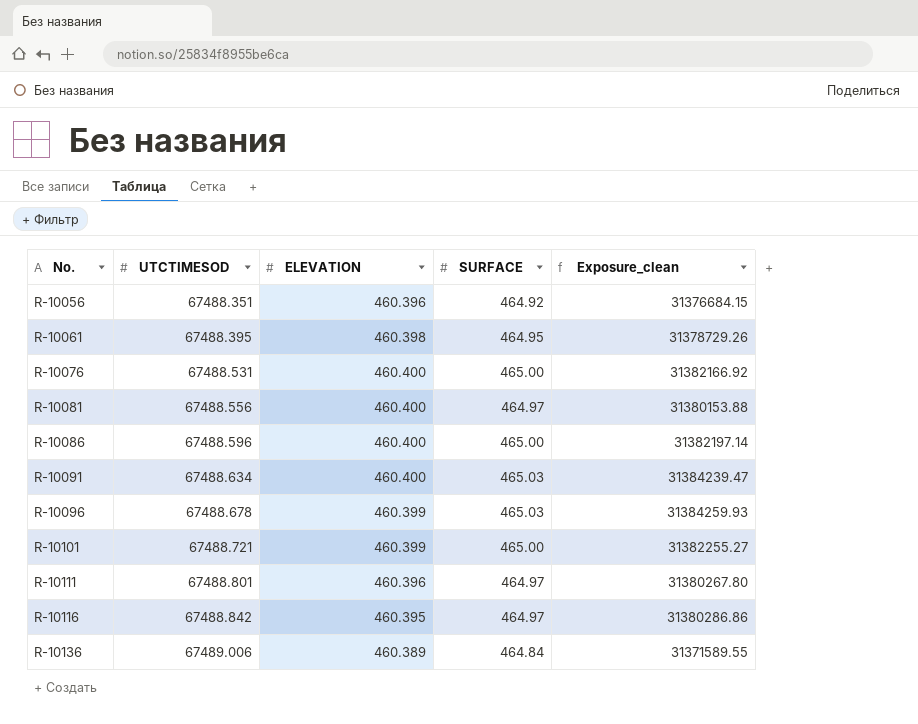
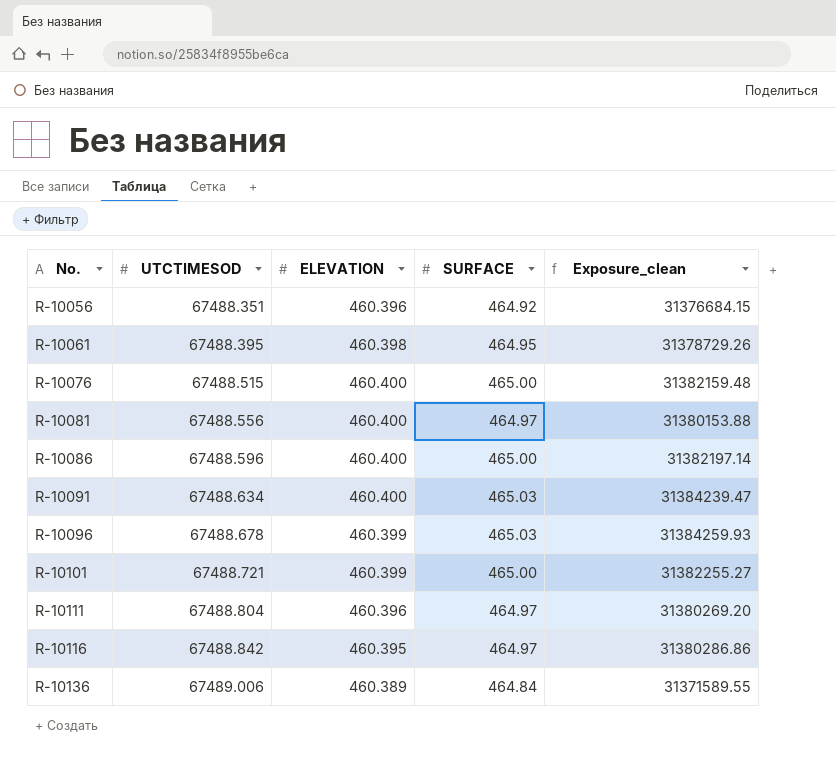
R-10076 | UTCTIMESOD: 67488.531 -> 67488.515
R-10076 | Exposure_clean: 31382166.92 -> 31382159.48
R-10111 | UTCTIMESOD: 67488.801 -> 67488.804
R-10111 | Exposure_clean: 31380267.80 -> 31380269.20

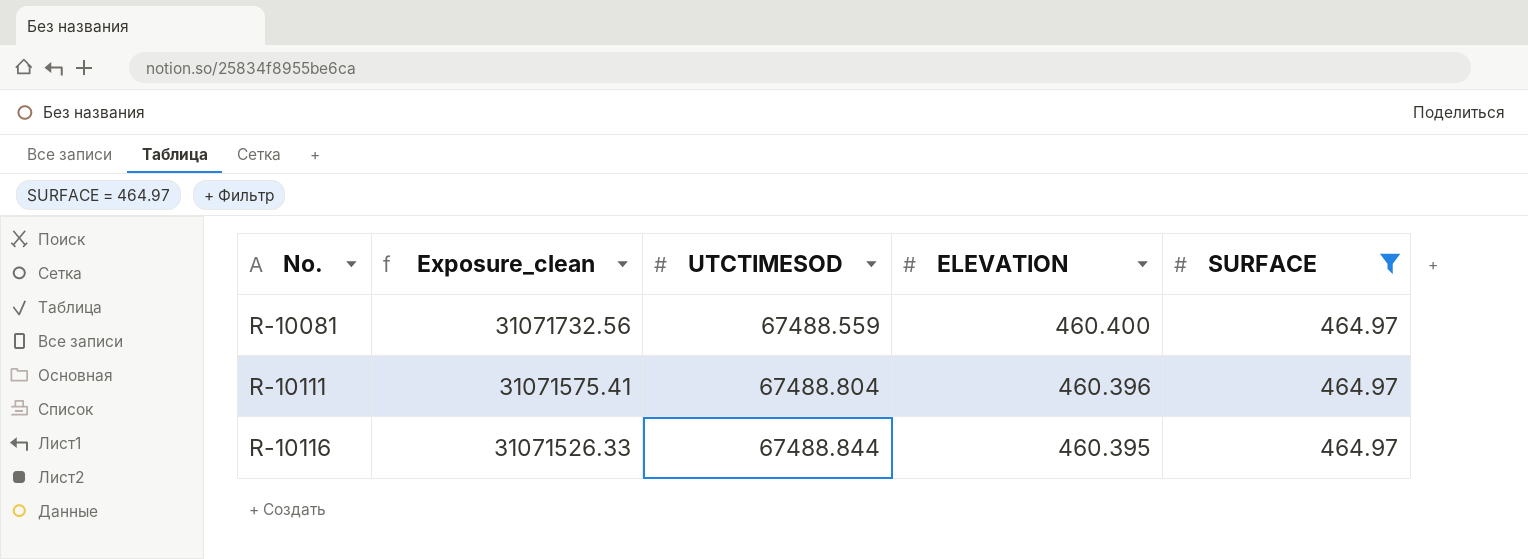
filter: none -> SURFACE = 464.97
column Exposure_clean | formula: [UTCTIMESOD] * [SURFACE] -> [UTCTIMESOD] * [ELEVATION]
column Exposure_clean | position: 5 -> 2
R-10081 | UTCTIMESOD: 67488.556 -> 67488.559
R-10116 | UTCTIMESOD: 67488.842 -> 67488.844

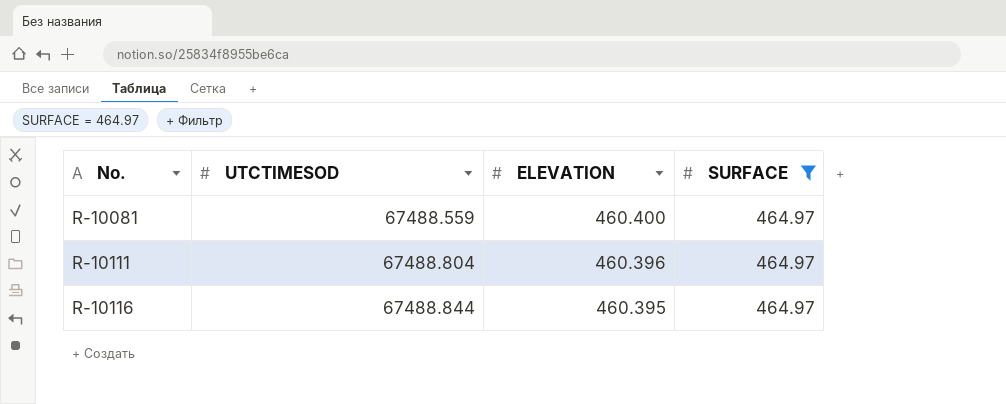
column Exposure_clean | formula: [UTCTIMESOD] * [ELEVATION] -> none

